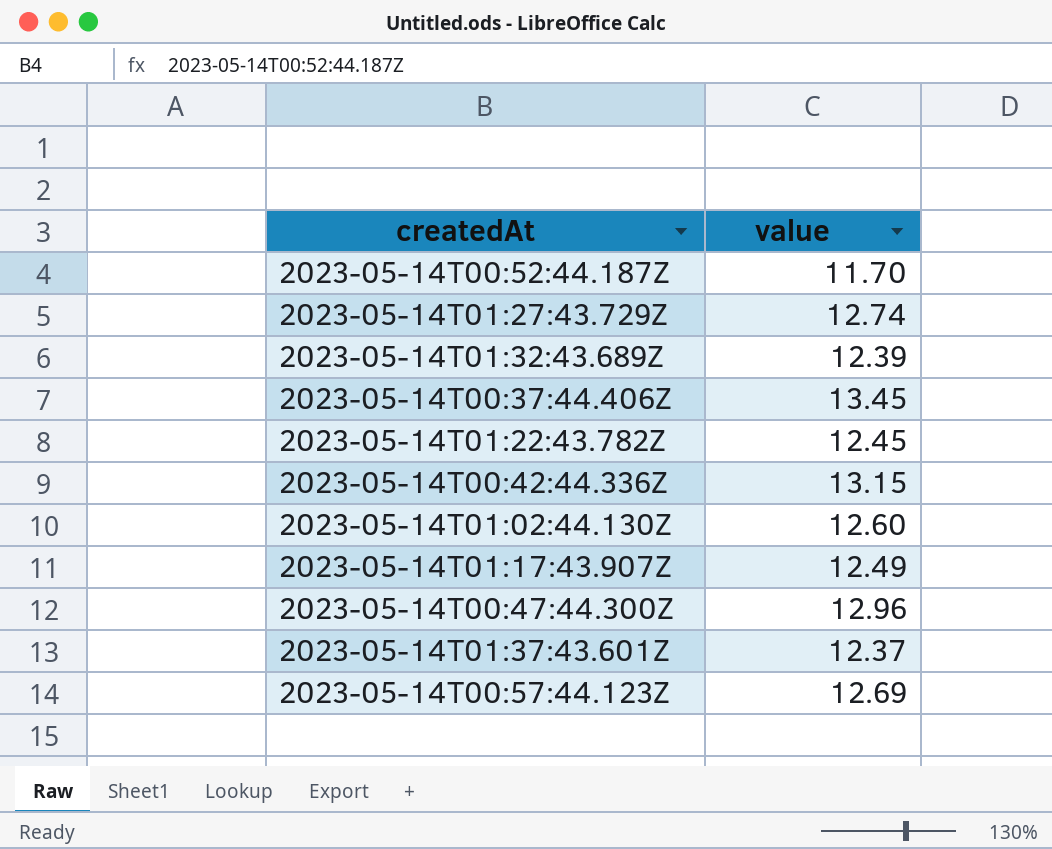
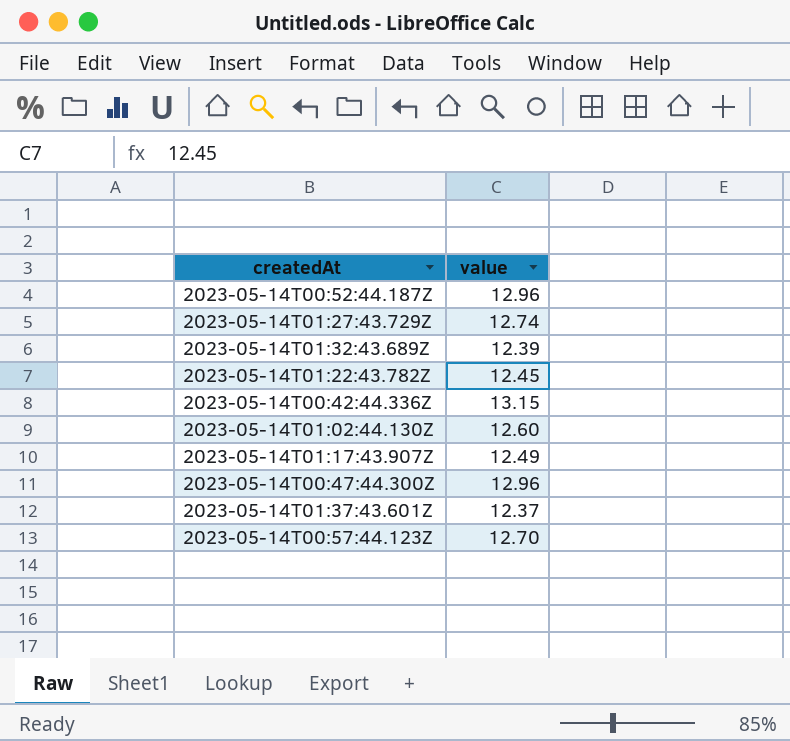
row 2023-05-14T00:37:44.406Z: 13.45 -> none
2023-05-14T00:52:44.187Z | value: 11.70 -> 12.96
2023-05-14T00:57:44.123Z | value: 12.69 -> 12.70

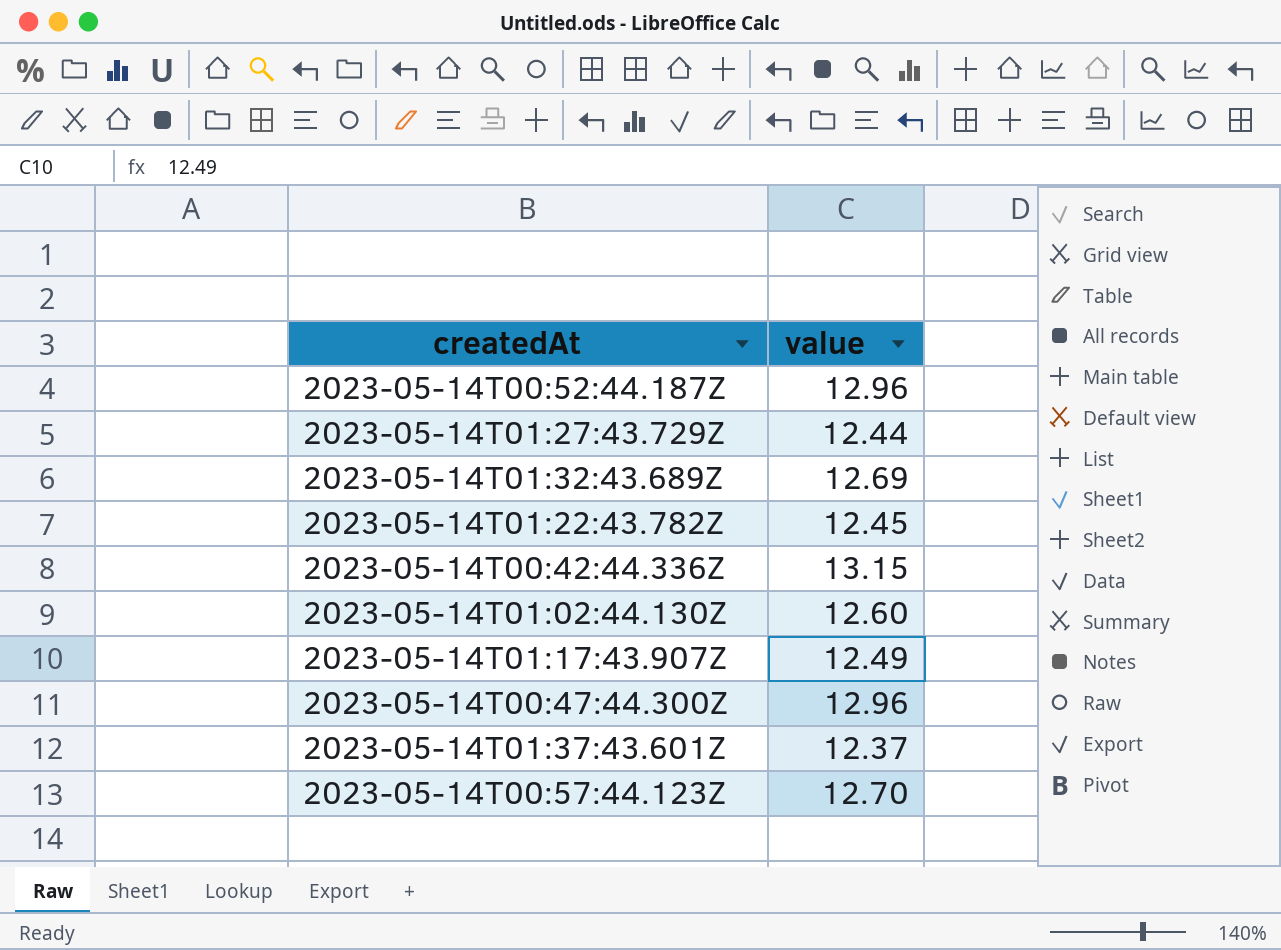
2023-05-14T01:27:43.729Z | value: 12.74 -> 12.44
2023-05-14T01:32:43.689Z | value: 12.39 -> 12.69

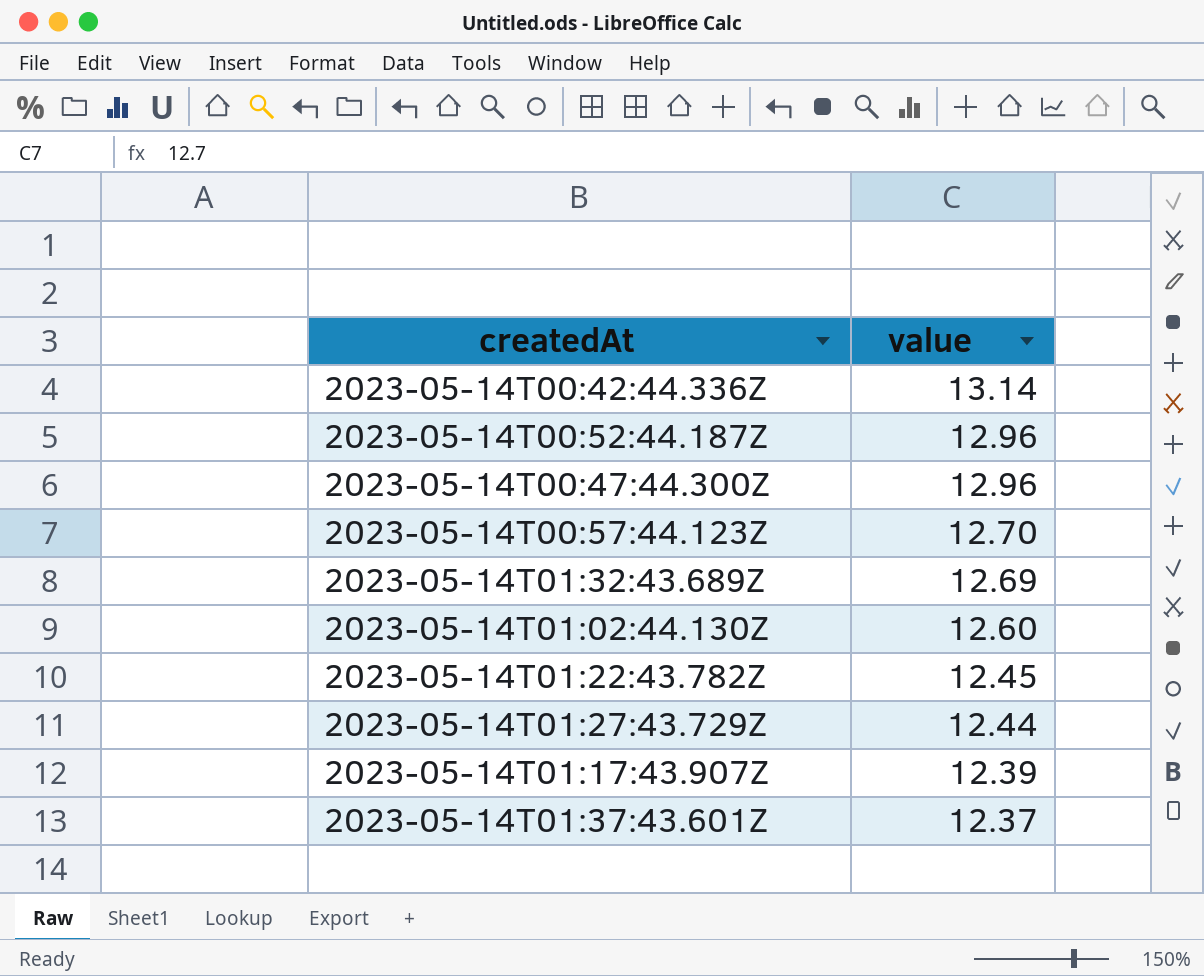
row order: none -> value descending
2023-05-14T00:42:44.336Z | value: 13.15 -> 13.14
2023-05-14T01:17:43.907Z | value: 12.49 -> 12.39

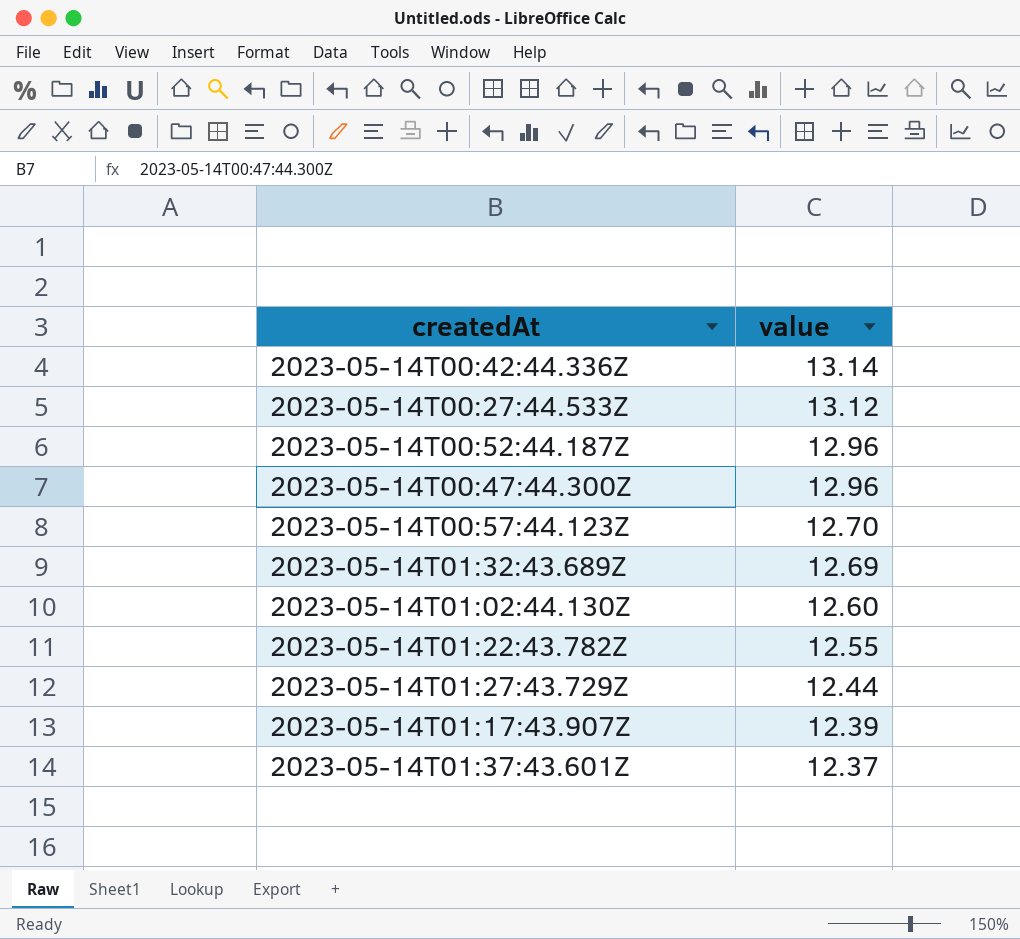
row 2023-05-14T00:27:44.533Z: none -> 13.12
2023-05-14T01:22:43.782Z | value: 12.45 -> 12.55

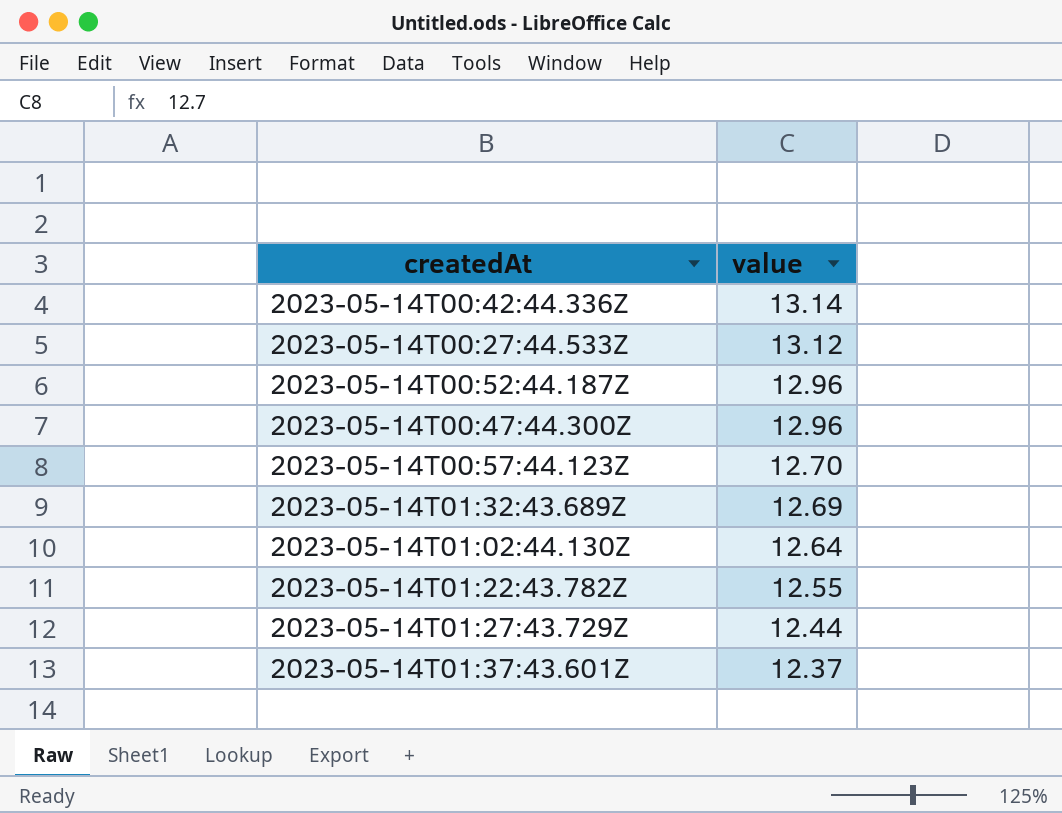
row 2023-05-14T01:17:43.907Z: 12.39 -> none
2023-05-14T01:02:44.130Z | value: 12.60 -> 12.64

